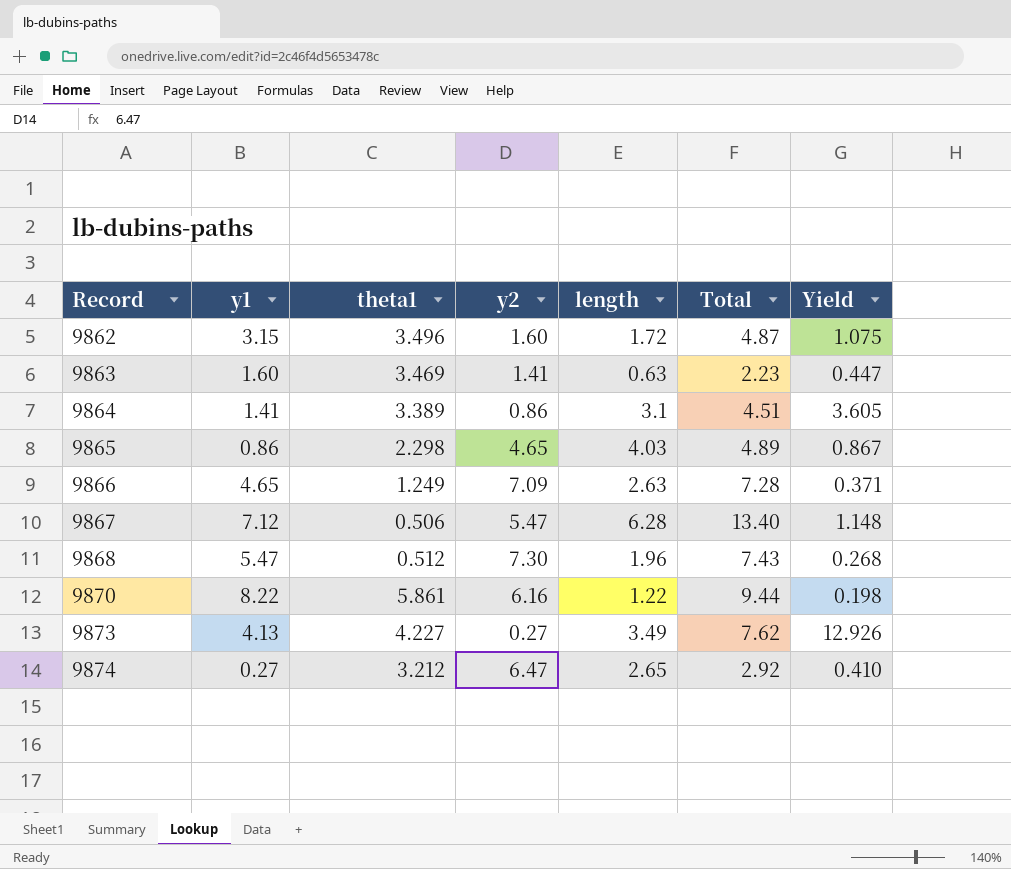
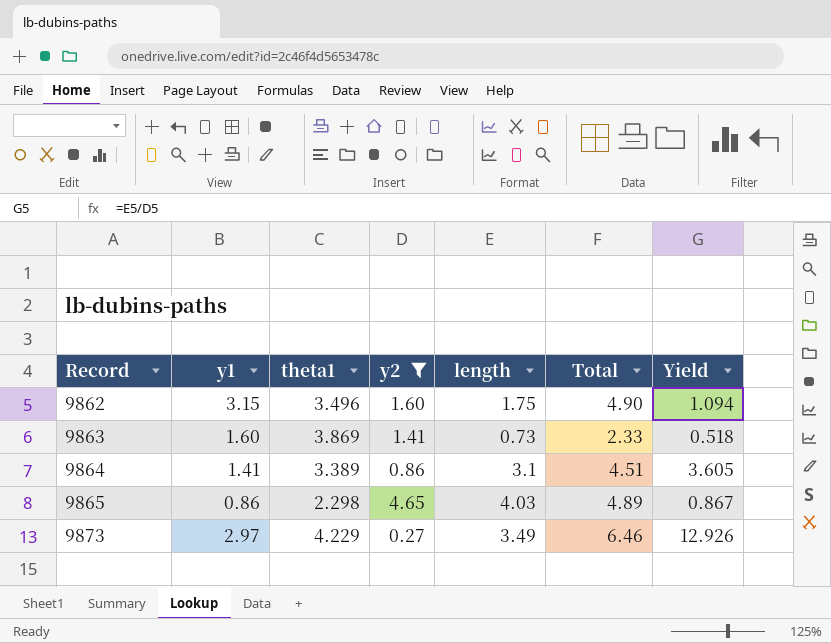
filter: none -> y2 <= 4.65
9862 | length: 1.72 -> 1.75
9862 | Total: 4.87 -> 4.90
9862 | Yield: 1.075 -> 1.094
9863 | theta1: 3.469 -> 3.869
9863 | length: 0.63 -> 0.73
9863 | Total: 2.23 -> 2.33
9863 | Yield: 0.447 -> 0.518
9873 | y1: 4.13 -> 2.97
9873 | theta1: 4.227 -> 4.229
9873 | Total: 7.62 -> 6.46

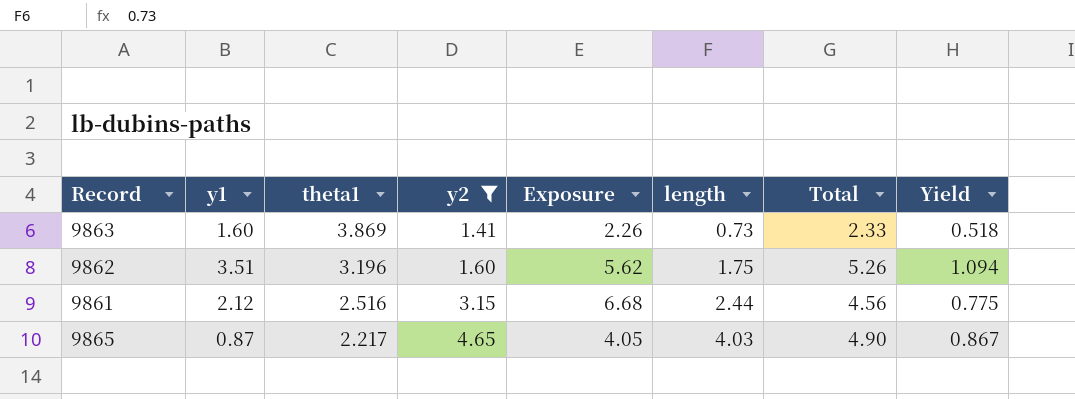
row order: Record ascending -> theta1 descending
column Exposure | formula: none -> [y1] * [y2]
row 9864: 1.41 | 3.389 | 0.86 | 3.1 | 4.51 | 3.605 -> none
row 9873: 2.97 | 4.229 | 0.27 | 3.49 | 6.46 | 12.926 -> none
9862 | y1: 3.15 -> 3.51
9862 | theta1: 3.496 -> 3.196
9862 | Total: 4.90 -> 5.26
row 9861: none -> 2.12 | 2.516 | 3.15 | 6.68 | 2.44 | 4.56 | 0.775
9865 | y1: 0.86 -> 0.87
9865 | theta1: 2.298 -> 2.217
9865 | Total: 4.89 -> 4.90

